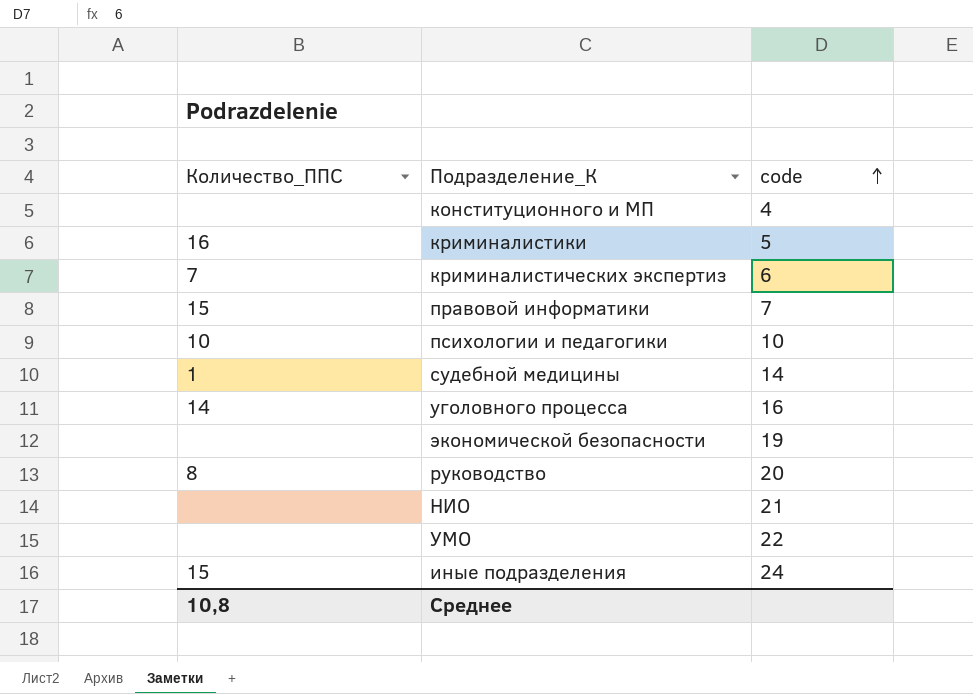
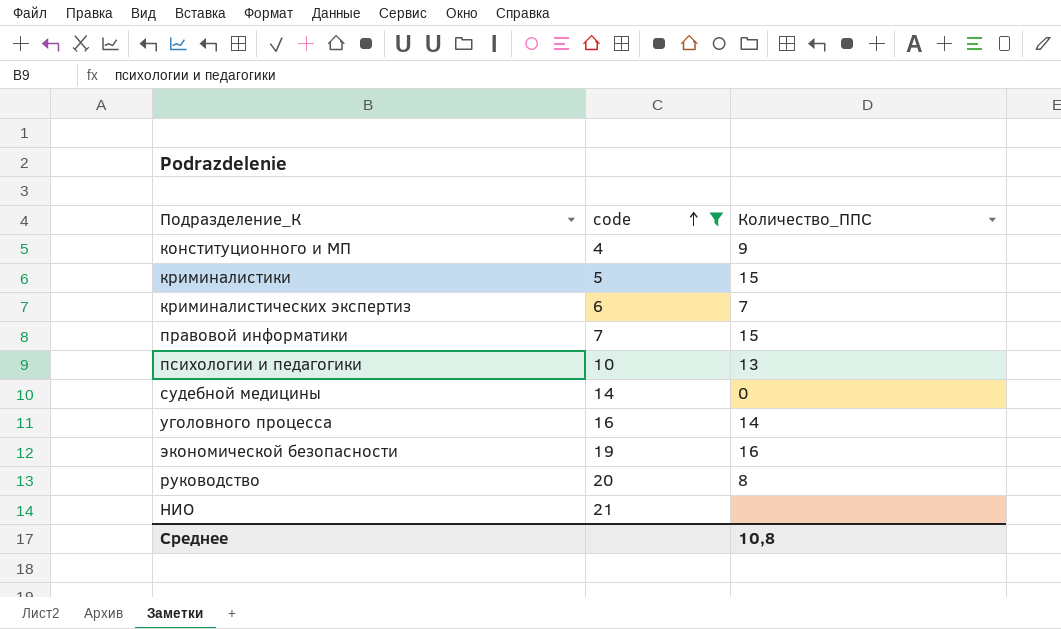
filter: none -> code <= 21
column Количество_ППС | position: 1 -> 3
конституционного и МП | Количество_ППС: none -> 9
криминалистики | Количество_ППС: 16 -> 15
психологии и педагогики | Количество_ППС: 10 -> 13
судебной медицины | Количество_ППС: 1 -> 0
экономической безопасности | Количество_ППС: none -> 16

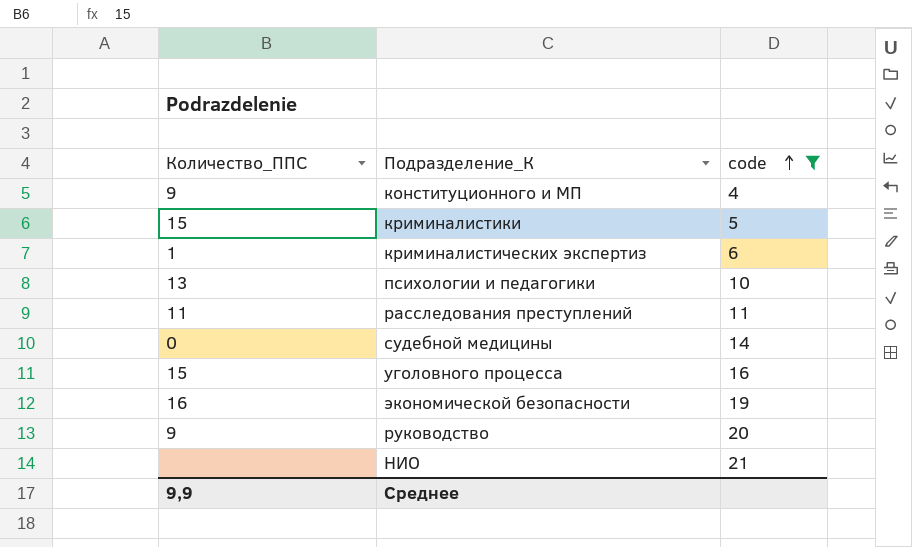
column Количество_ППС | position: 3 -> 1
row правовой информатики: 7 | 15 -> none
криминалистических экспертиз | Количество_ППС: 7 -> 1
row расследования преступлений: none -> 11 | 11
уголовного процесса | Количество_ППС: 14 -> 15
pуководство | Количество_ППС: 8 -> 9
Среднее | Количество_ППС: 10,8 -> 9,9

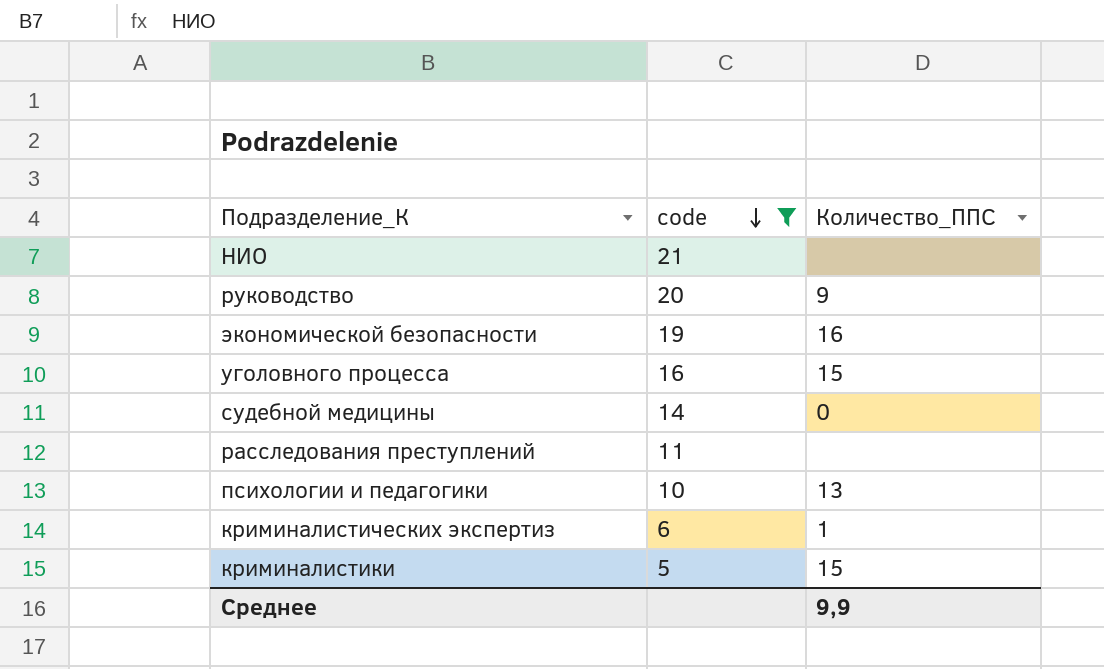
row order: code ascending -> code descending
column Количество_ППС | position: 1 -> 3
row конституционного и МП: 9 | 4 -> none
расследования преступлений | Количество_ППС: 11 -> none

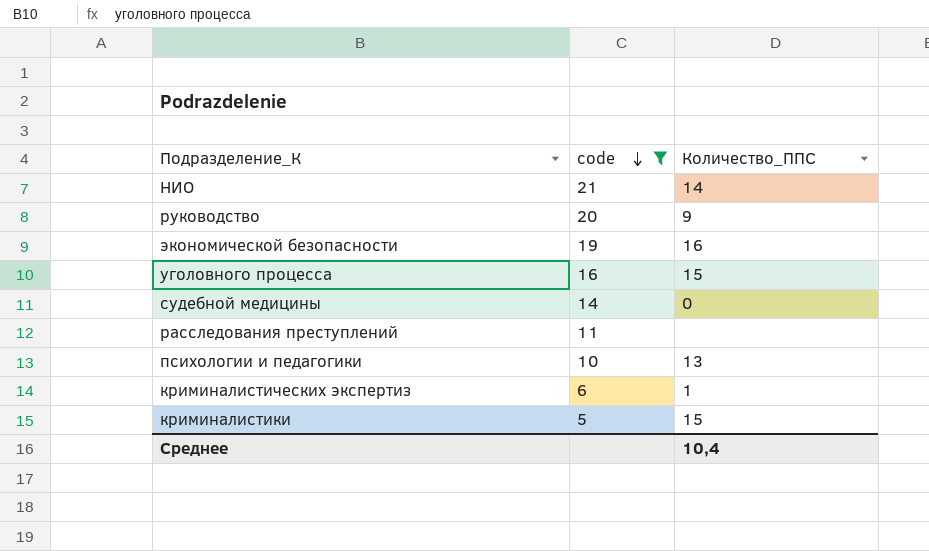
НИО | Количество_ППС: none -> 14
Среднее | Количество_ППС: 9,9 -> 10,4

